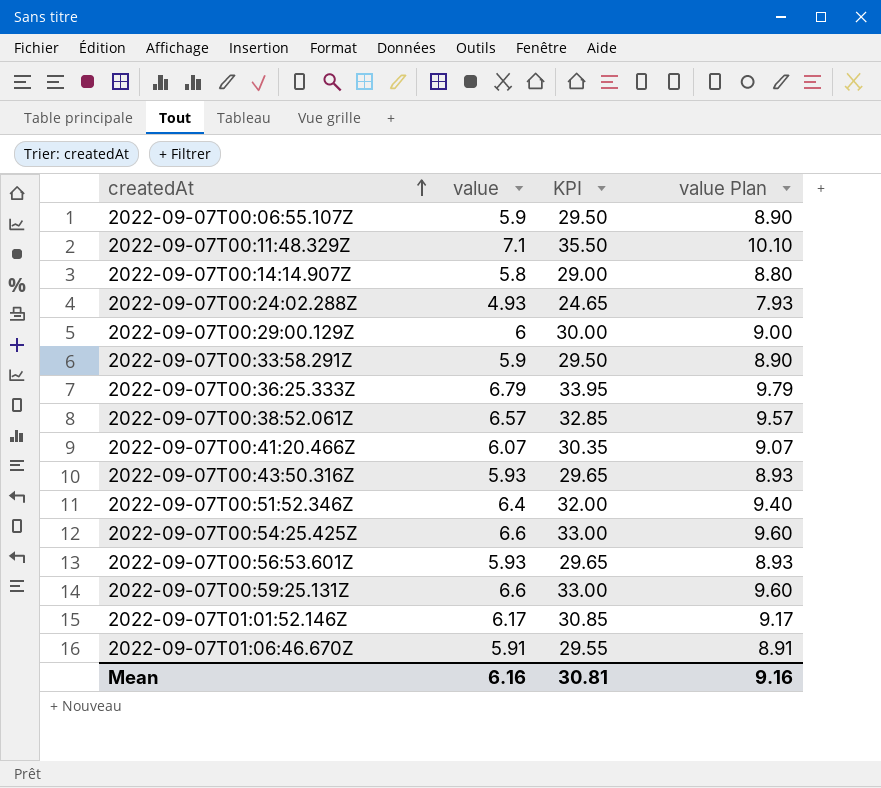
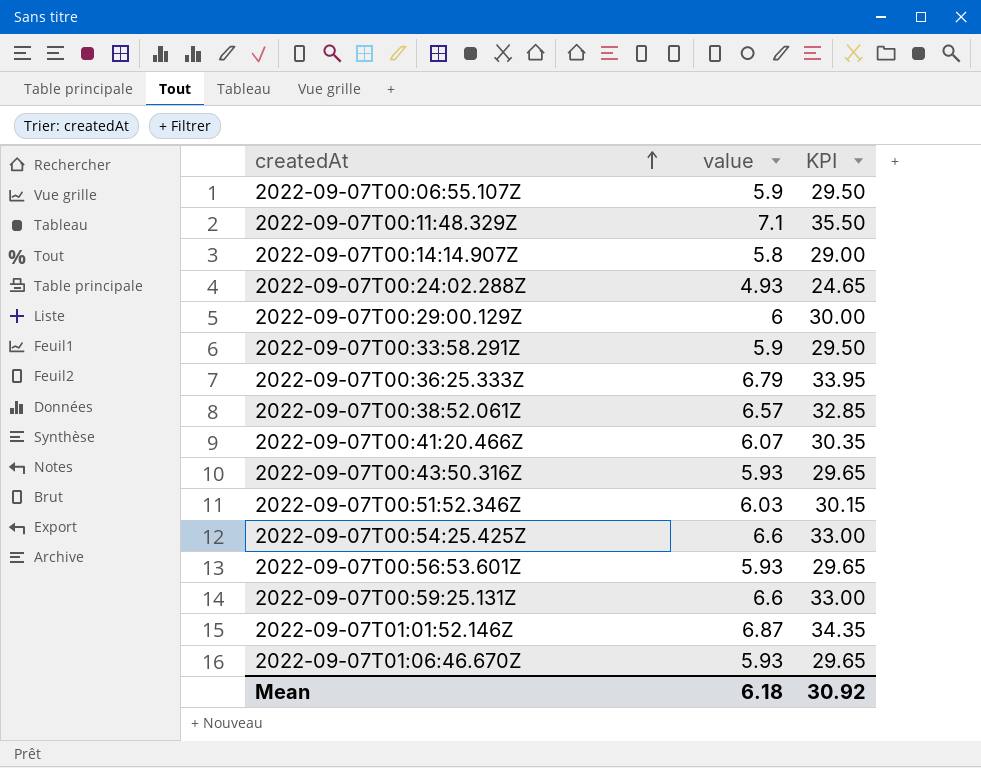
column value Plan | formula: [value] + 3 -> none
2022-09-07T00:51:52.346Z | value: 6.4 -> 6.03
2022-09-07T00:51:52.346Z | KPI: 32.00 -> 30.15
2022-09-07T01:01:52.146Z | value: 6.17 -> 6.87
2022-09-07T01:01:52.146Z | KPI: 30.85 -> 34.35
2022-09-07T01:06:46.670Z | value: 5.91 -> 5.93
2022-09-07T01:06:46.670Z | KPI: 29.55 -> 29.65
Mean | value: 6.16 -> 6.18
Mean | KPI: 30.81 -> 30.92

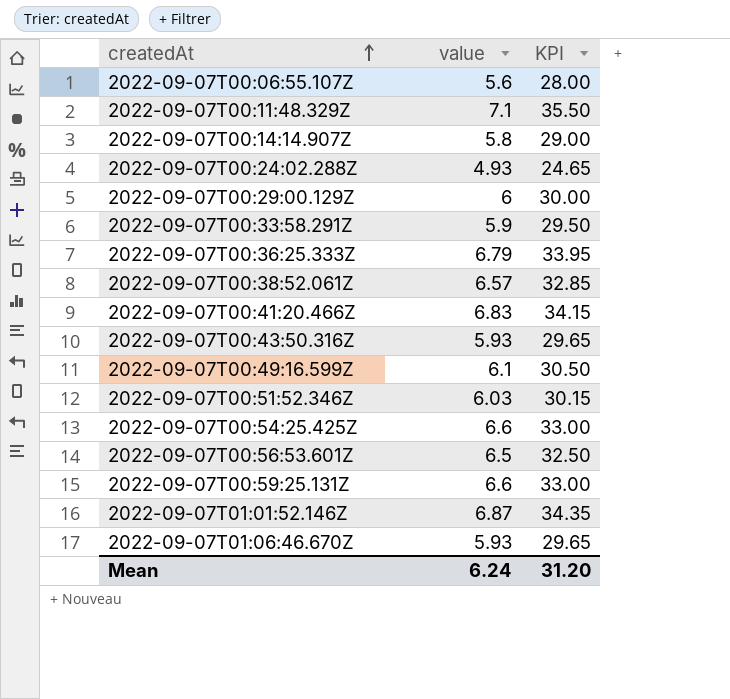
2022-09-07T00:06:55.107Z | value: 5.9 -> 5.6
2022-09-07T00:06:55.107Z | KPI: 29.50 -> 28.00
2022-09-07T00:41:20.466Z | value: 6.07 -> 6.83
2022-09-07T00:41:20.466Z | KPI: 30.35 -> 34.15
row 2022-09-07T00:49:16.599Z: none -> 6.1 | 30.50
2022-09-07T00:56:53.601Z | value: 5.93 -> 6.5
2022-09-07T00:56:53.601Z | KPI: 29.65 -> 32.50
Mean | value: 6.18 -> 6.24
Mean | KPI: 30.92 -> 31.20

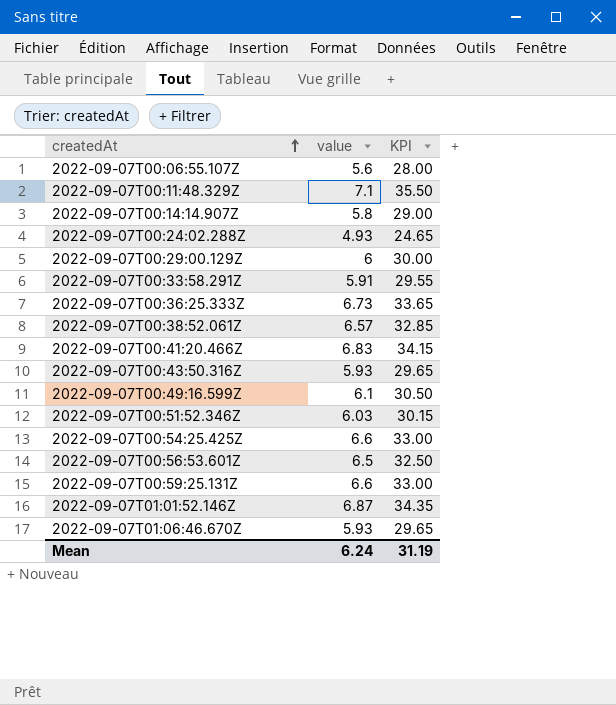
2022-09-07T00:33:58.291Z | value: 5.9 -> 5.91
2022-09-07T00:33:58.291Z | KPI: 29.50 -> 29.55
2022-09-07T00:36:25.333Z | value: 6.79 -> 6.73
2022-09-07T00:36:25.333Z | KPI: 33.95 -> 33.65
Mean | KPI: 31.20 -> 31.19

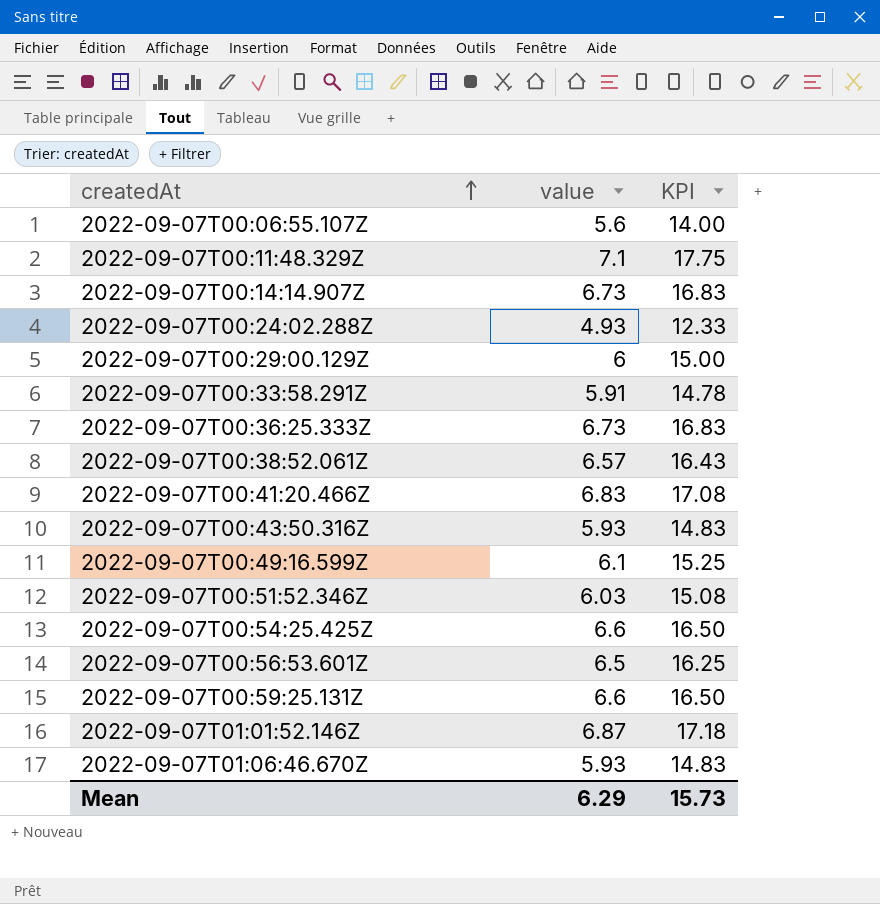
column KPI | formula: [value] * 5 -> [value] * 2.5
2022-09-07T00:14:14.907Z | value: 5.8 -> 6.73
Mean | value: 6.24 -> 6.29
Mean | KPI: 31.19 -> 15.73

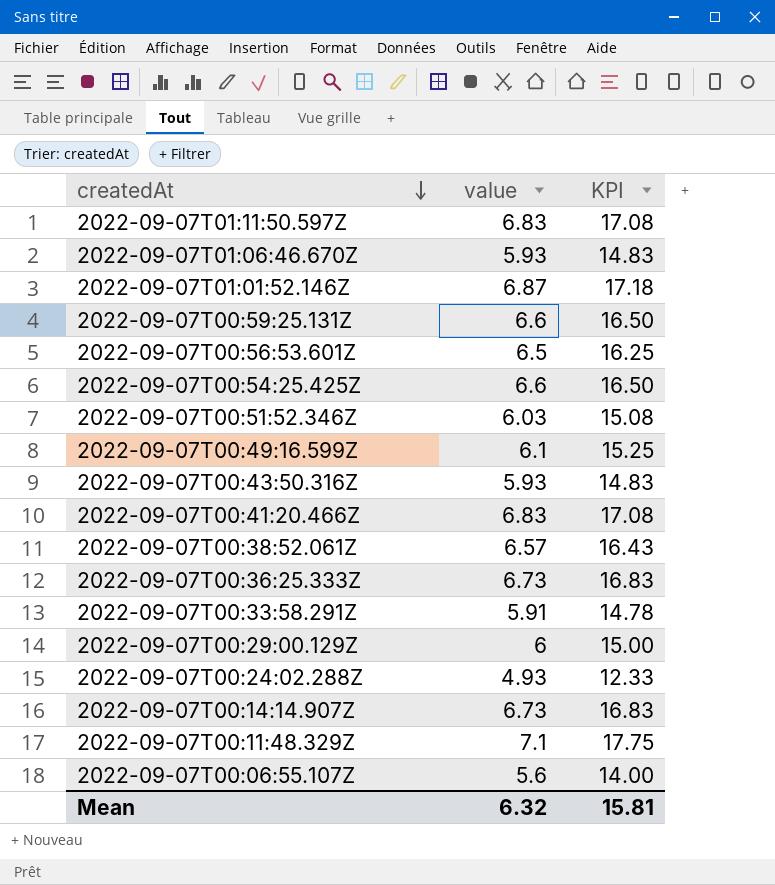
row order: createdAt ascending -> createdAt descending
row 2022-09-07T01:11:50.597Z: none -> 6.83 | 17.08
Mean | value: 6.29 -> 6.32
Mean | KPI: 15.73 -> 15.81

